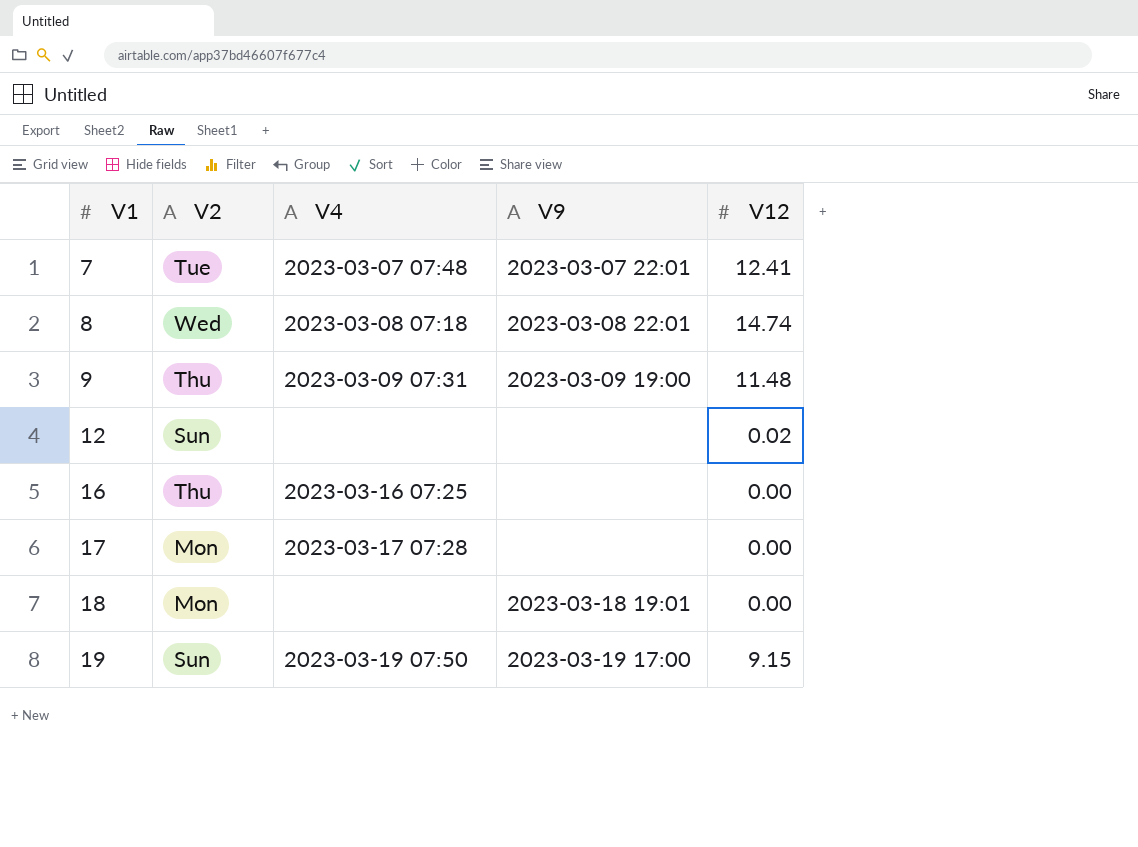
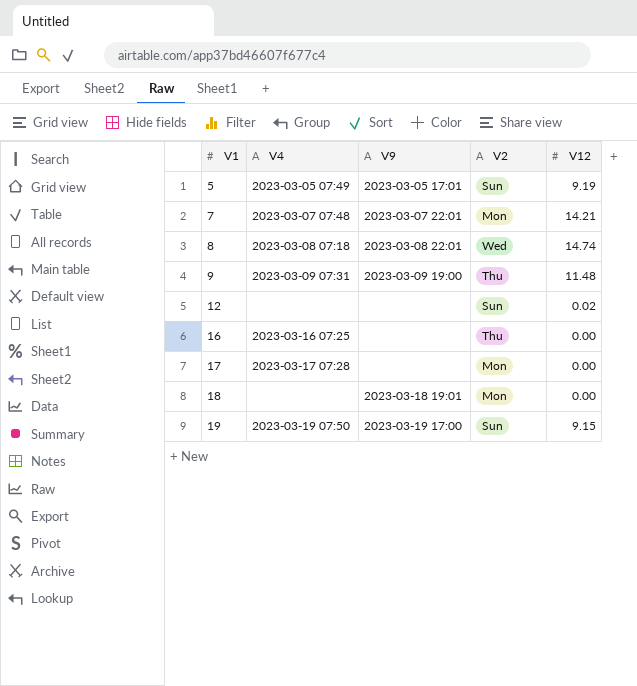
column V2 | position: 2 -> 4
row 5: none -> 2023-03-05 07:49 | 2023-03-05 17:01 | Sun | 9.19
7 | V2: Tue -> Mon
7 | V12: 12.41 -> 14.21

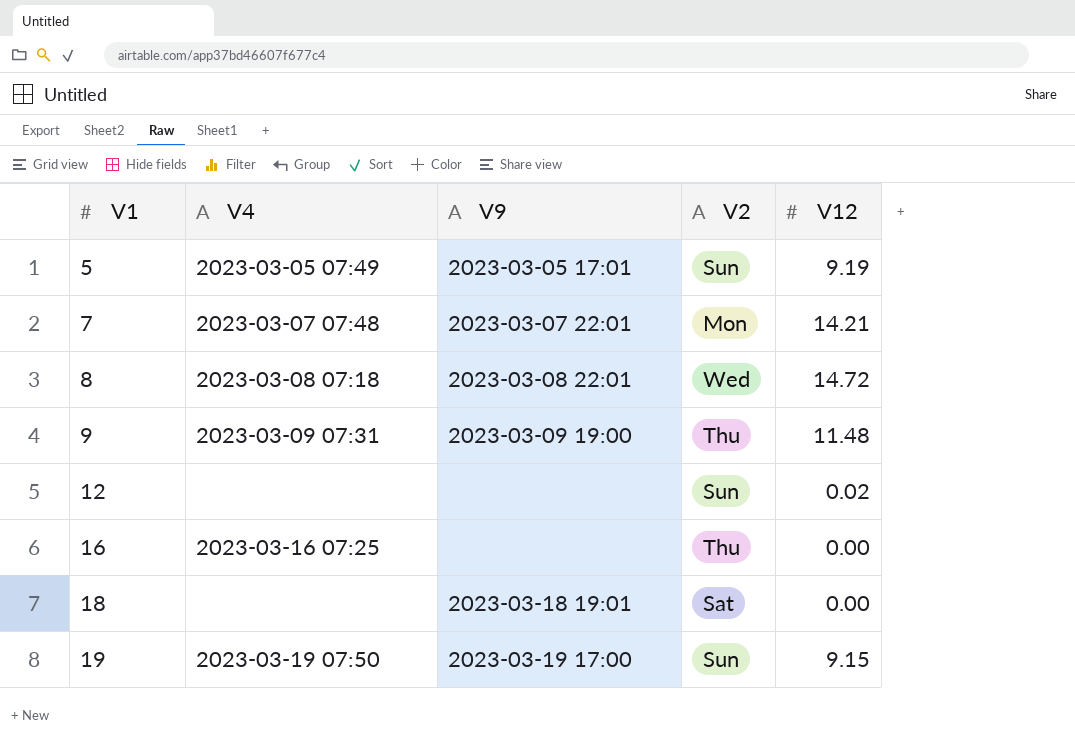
row 17: 2023-03-17 07:28 | none | Mon | 0.00 -> none
8 | V12: 14.74 -> 14.72
18 | V2: Mon -> Sat

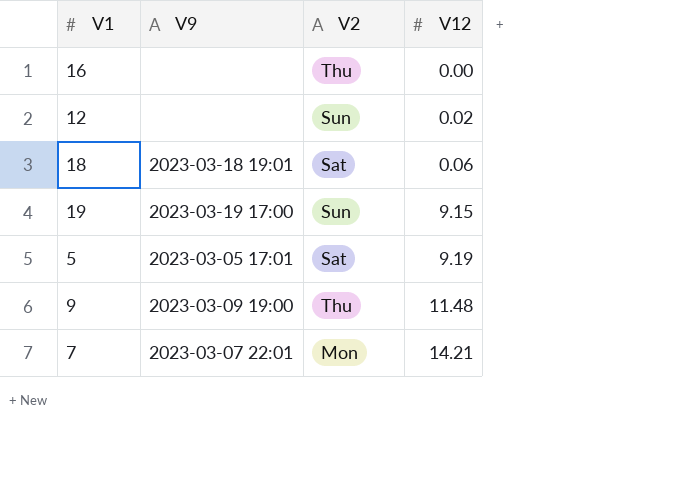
row order: V1 ascending -> V12 ascending
column V4 | position: 2 -> none
row 8: 2023-03-08 07:18 | 2023-03-08 22:01 | Wed | 14.72 -> none
18 | V12: 0.00 -> 0.06
5 | V2: Sun -> Sat

